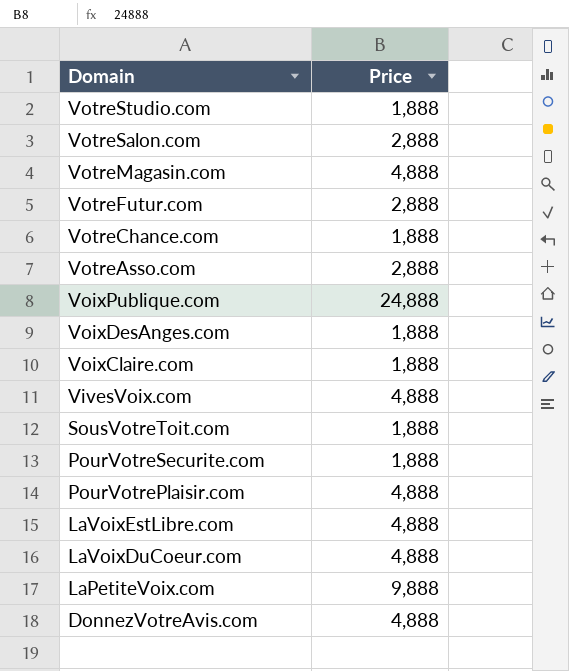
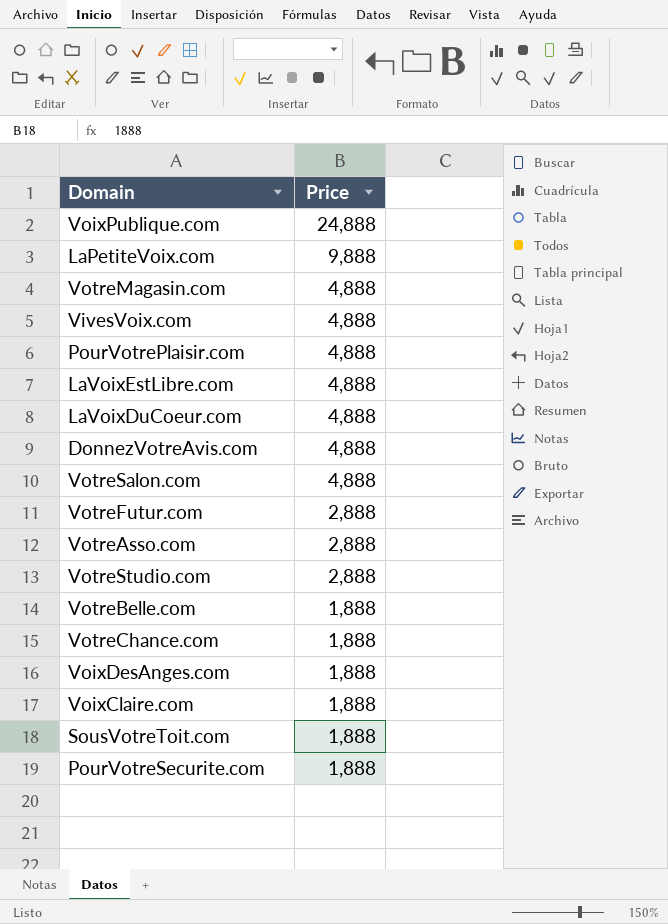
row order: Domain descending -> Price descending
VotreSalon.com | Price: 2,888 -> 4,888
VotreStudio.com | Price: 1,888 -> 2,888
row VotreBelle.com: none -> 1,888

